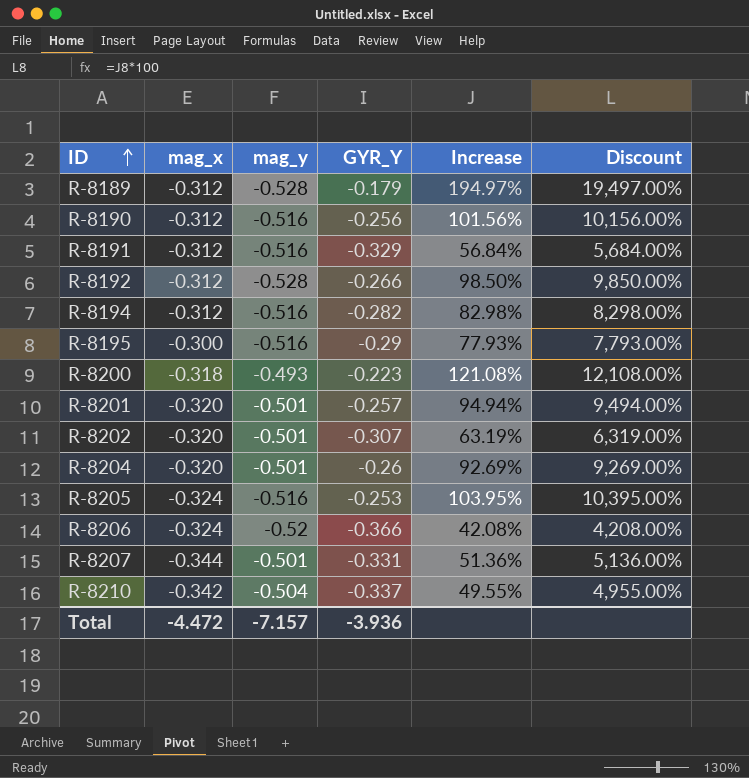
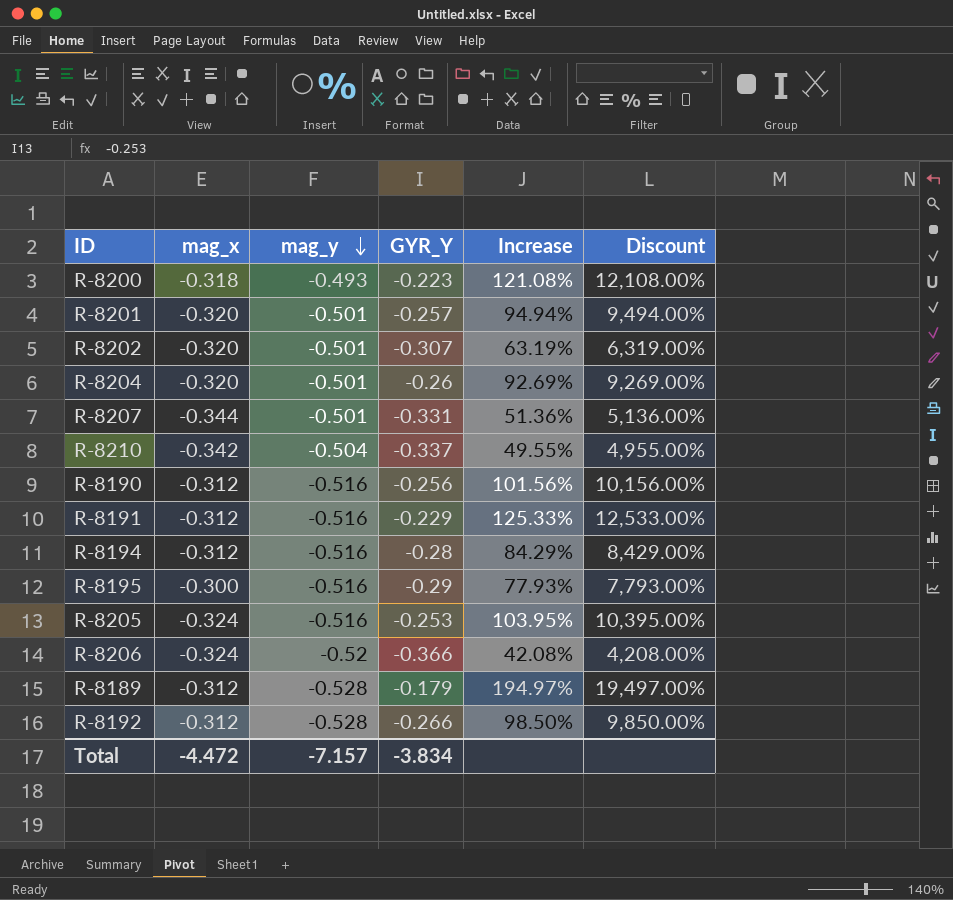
row order: ID ascending -> mag_y descending
R-8191 | GYR_Y: -0.329 -> -0.229
R-8191 | Increase: 56.84% -> 125.33%
R-8191 | Discount: 5,684.00% -> 12,533.00%
R-8194 | GYR_Y: -0.282 -> -0.28
R-8194 | Increase: 82.98% -> 84.29%
R-8194 | Discount: 8,298.00% -> 8,429.00%
Total | GYR_Y: -3.936 -> -3.834

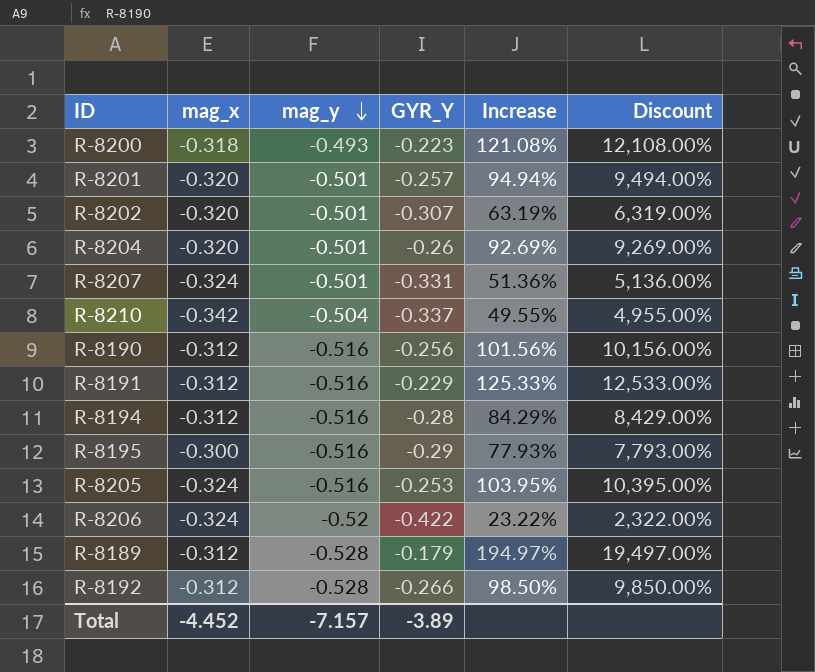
R-8207 | mag_x: -0.344 -> -0.324
R-8206 | GYR_Y: -0.366 -> -0.422
R-8206 | Increase: 42.08% -> 23.22%
R-8206 | Discount: 4,208.00% -> 2,322.00%
Total | mag_x: -4.472 -> -4.452
Total | GYR_Y: -3.834 -> -3.89

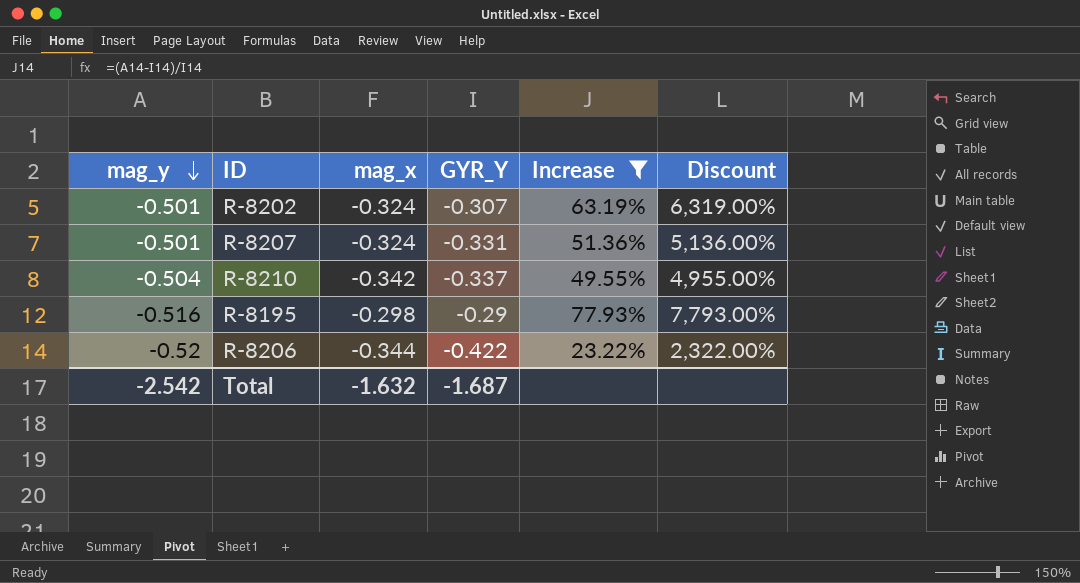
filter: none -> Increase <= 77.93%
column mag_y | position: 3 -> 1
R-8202 | mag_x: -0.320 -> -0.324
R-8195 | mag_x: -0.300 -> -0.298
R-8206 | mag_x: -0.324 -> -0.344
Total | mag_y: -7.157 -> -2.542
Total | mag_x: -4.452 -> -1.632
Total | GYR_Y: -3.89 -> -1.687

